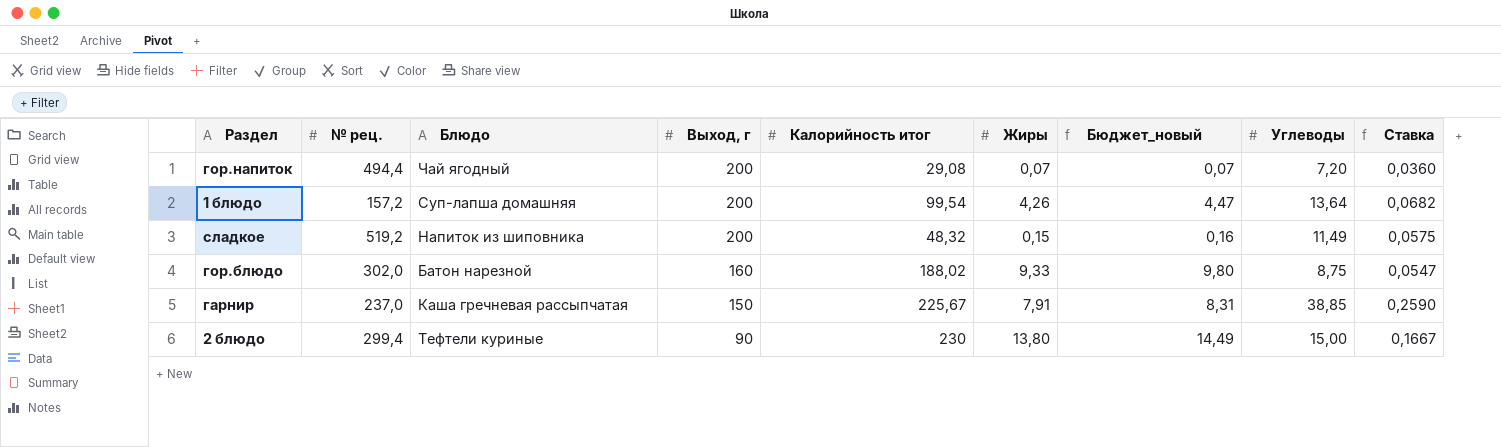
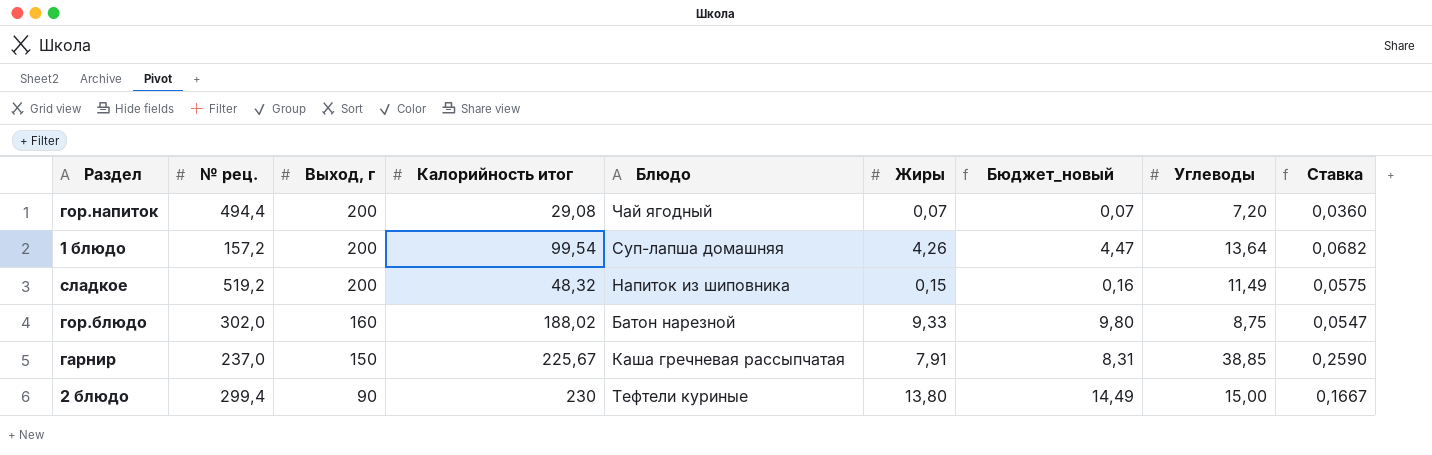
column Блюдо | position: 3 -> 5

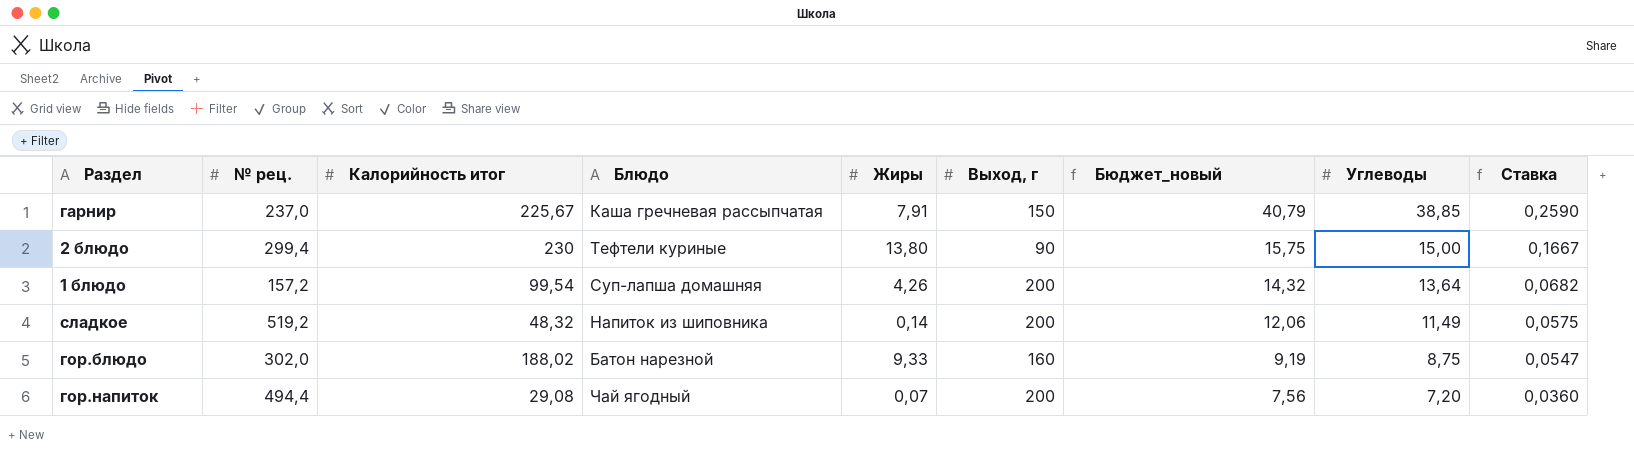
row order: Выход, г descending -> Бюджет_новый descending
column Выход, г | position: 3 -> 6
column Бюджет_новый | formula: [Жиры] * 1,05 -> [Углеводы] * 1,05
сладкое | Жиры: 0,15 -> 0,14

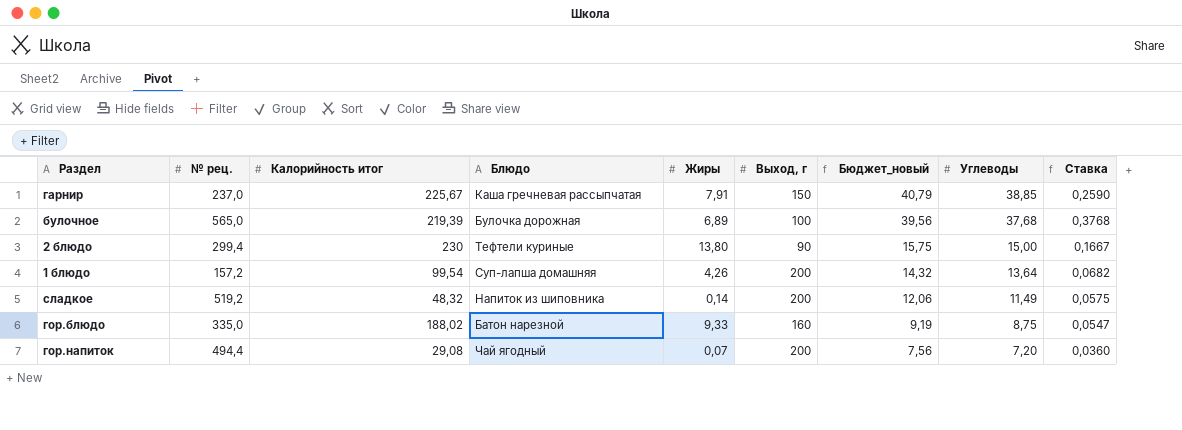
row булочное: none -> 565,0 | 219,39 | Булочка дорожная | 6,89 | 100 | 39,56 | 37,68 | 0,3768
гор.блюдо | № рец.: 302,0 -> 335,0

